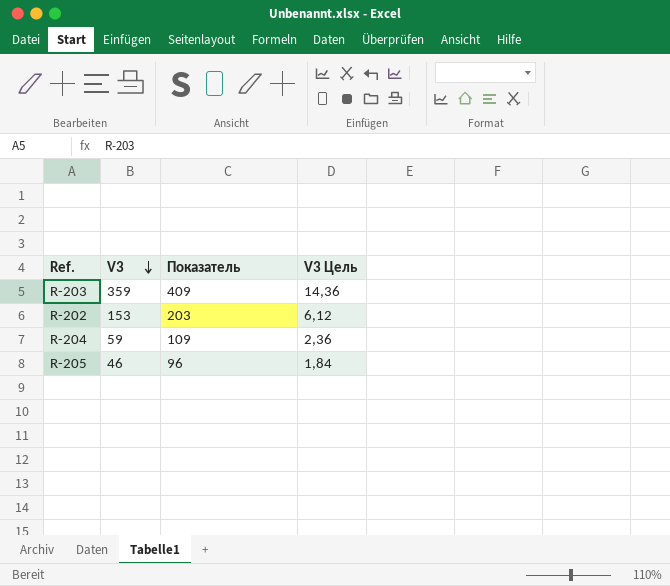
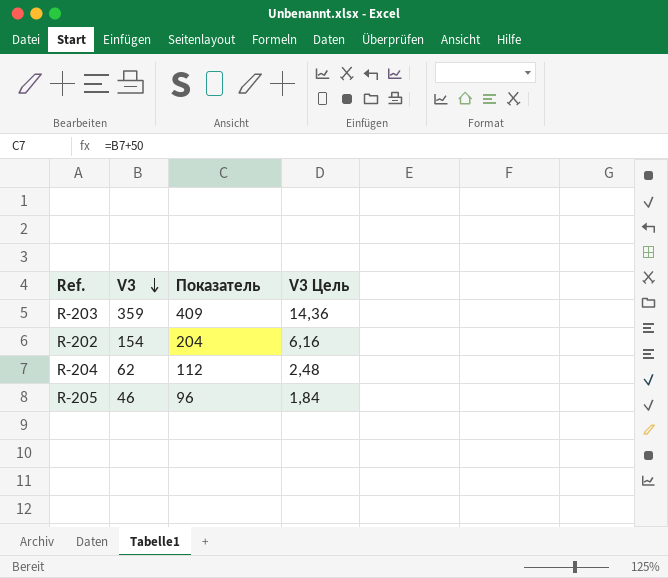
R-202 | V3: 153 -> 154
R-202 | Показатель: 203 -> 204
R-202 | V3 Цель: 6,12 -> 6,16
R-204 | V3: 59 -> 62
R-204 | Показатель: 109 -> 112
R-204 | V3 Цель: 2,36 -> 2,48

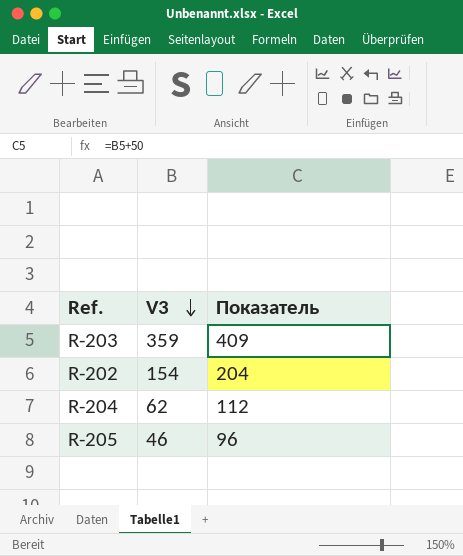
column V3 Цель | formula: [V3] * 0,04 -> none

